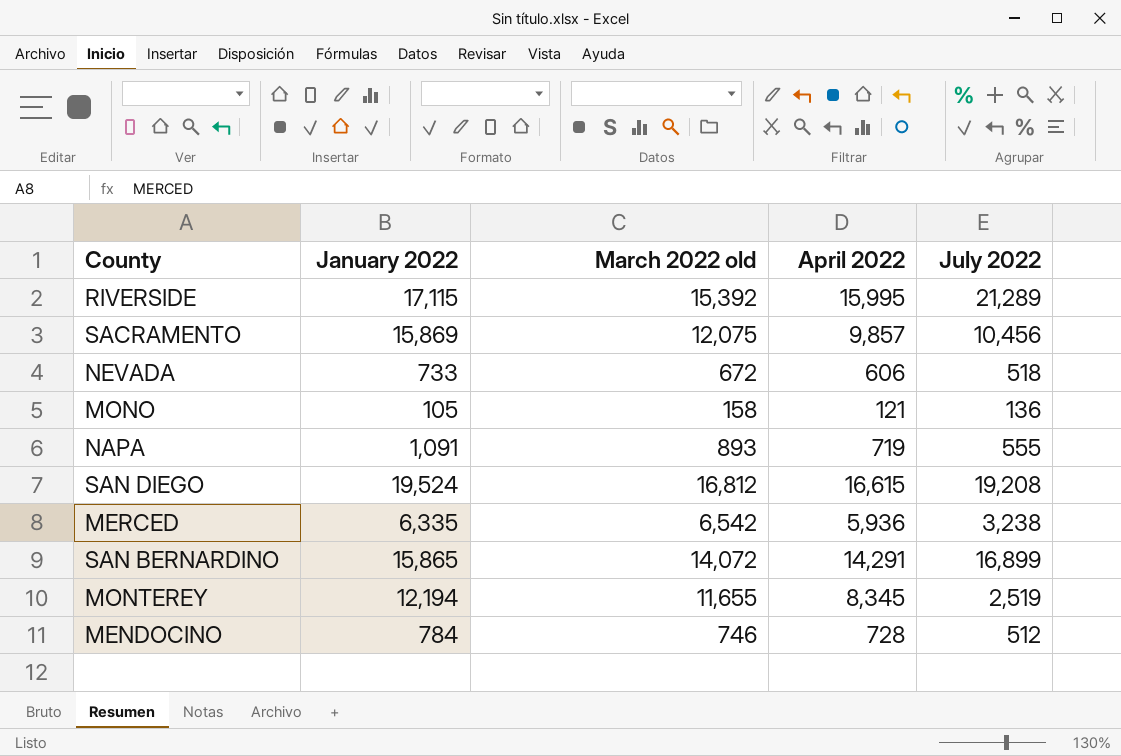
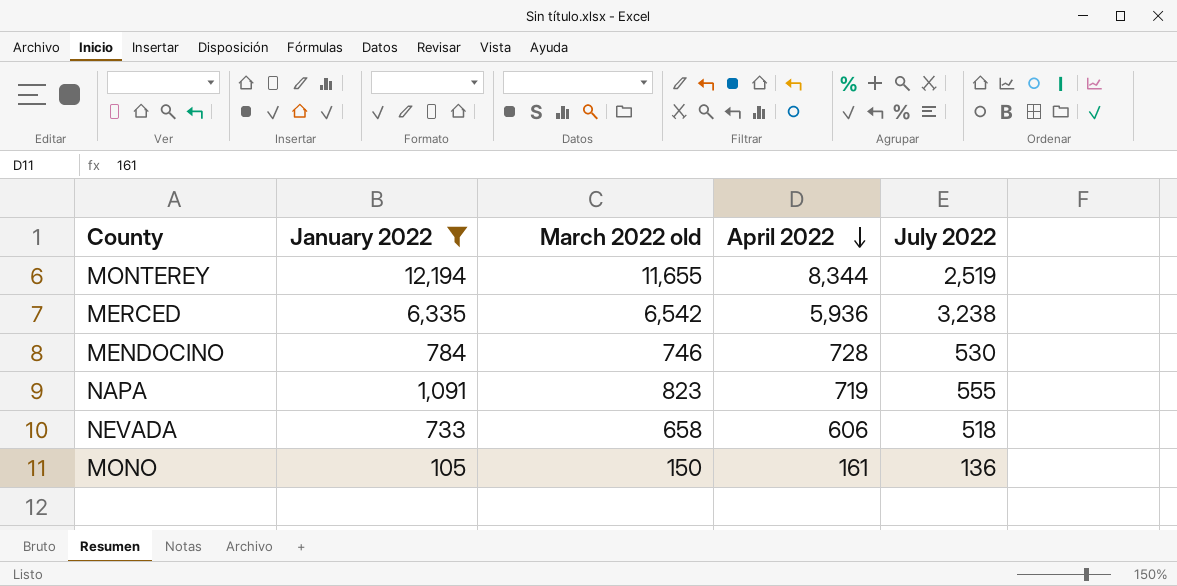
filter: none -> January 2022 <= 12,194
row order: none -> April 2022 descending
MONTEREY | April 2022: 8,345 -> 8,344
MENDOCINO | July 2022: 512 -> 530
NAPA | March 2022 old: 893 -> 823
NEVADA | March 2022 old: 672 -> 658
MONO | March 2022 old: 158 -> 150
MONO | April 2022: 121 -> 161

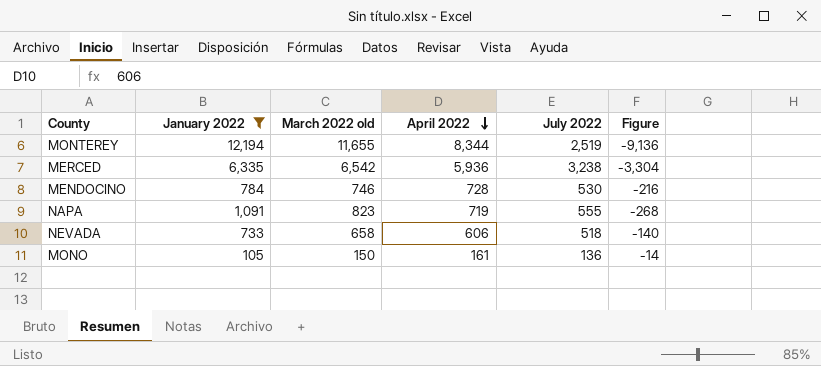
column Figure | formula: none -> [July 2022] - [March 2022 old]

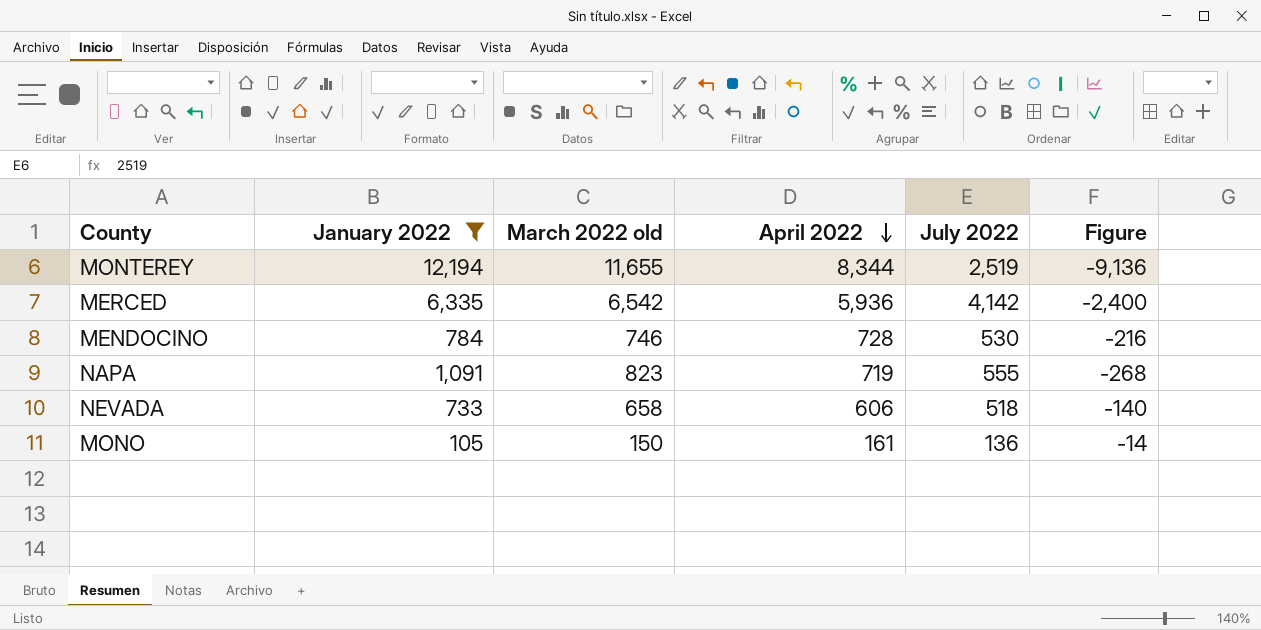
MERCED | July 2022: 3,238 -> 4,142
MERCED | Figure: -3,304 -> -2,400

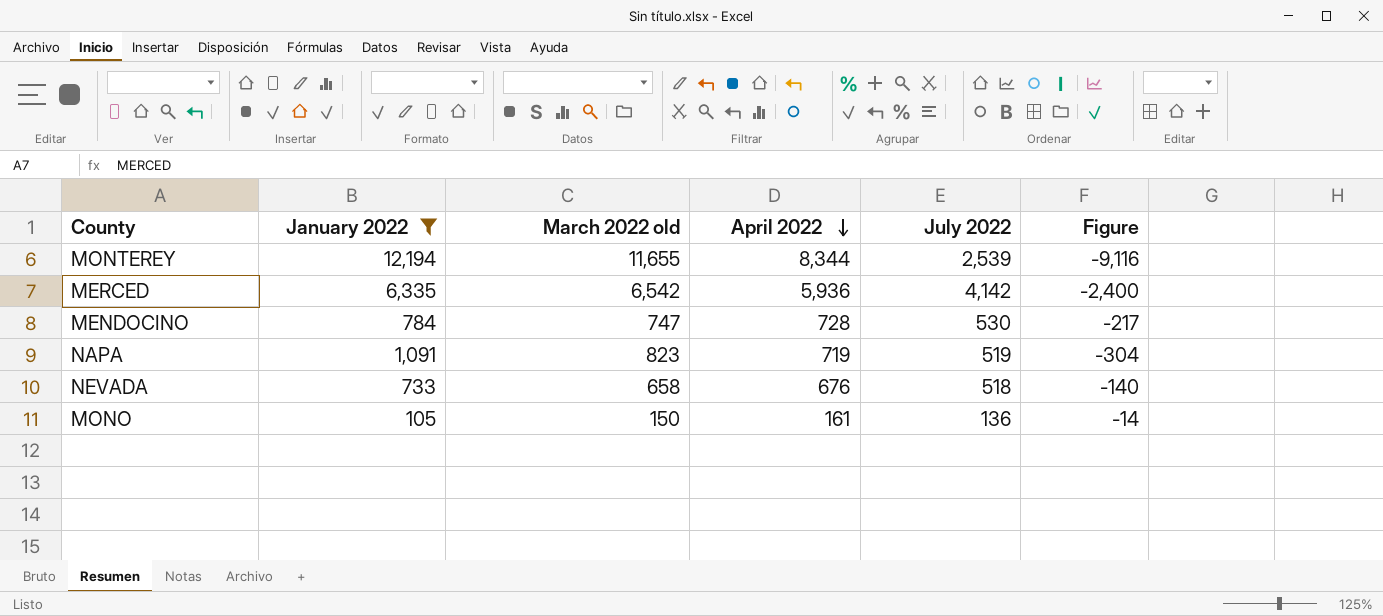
MONTEREY | July 2022: 2,519 -> 2,539
MONTEREY | Figure: -9,136 -> -9,116
MENDOCINO | March 2022 old: 746 -> 747
MENDOCINO | Figure: -216 -> -217
NAPA | July 2022: 555 -> 519
NAPA | Figure: -268 -> -304
NEVADA | April 2022: 606 -> 676

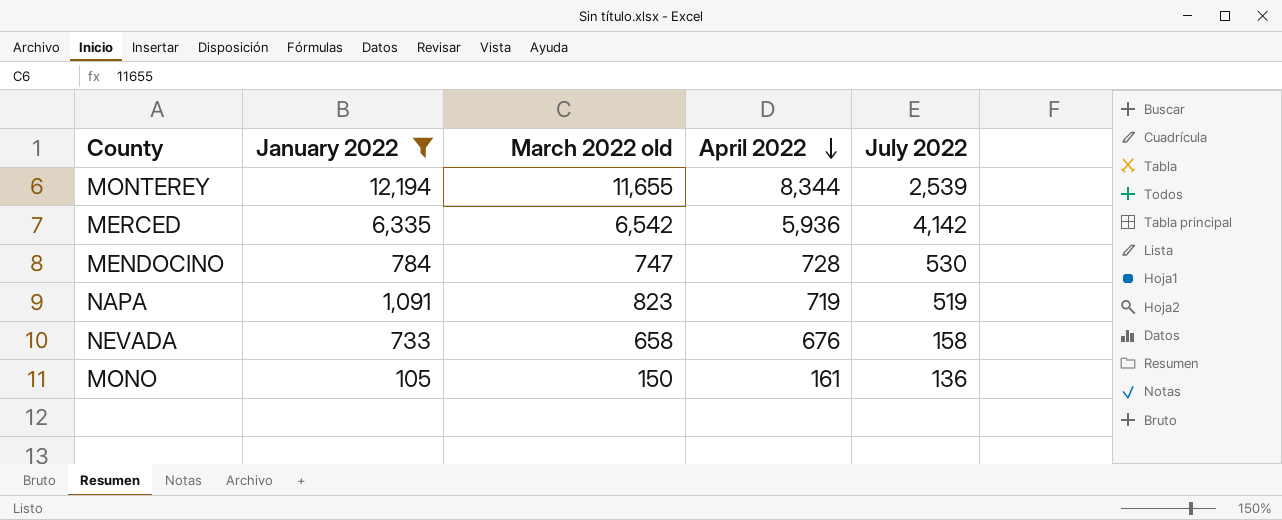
column Figure | formula: [July 2022] - [March 2022 old] -> none
NEVADA | July 2022: 518 -> 158

